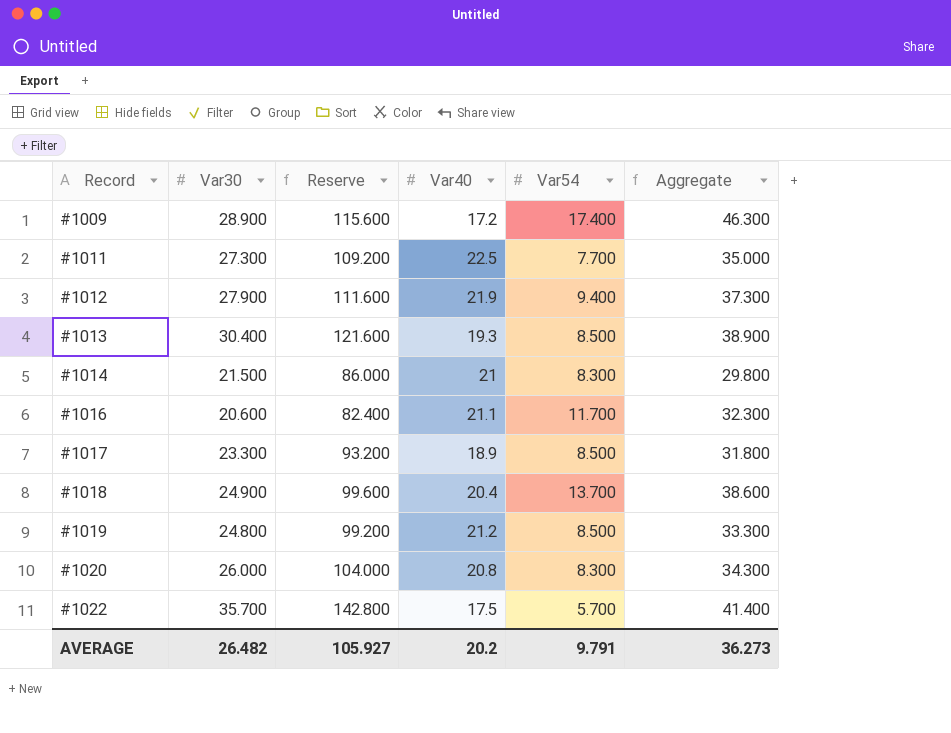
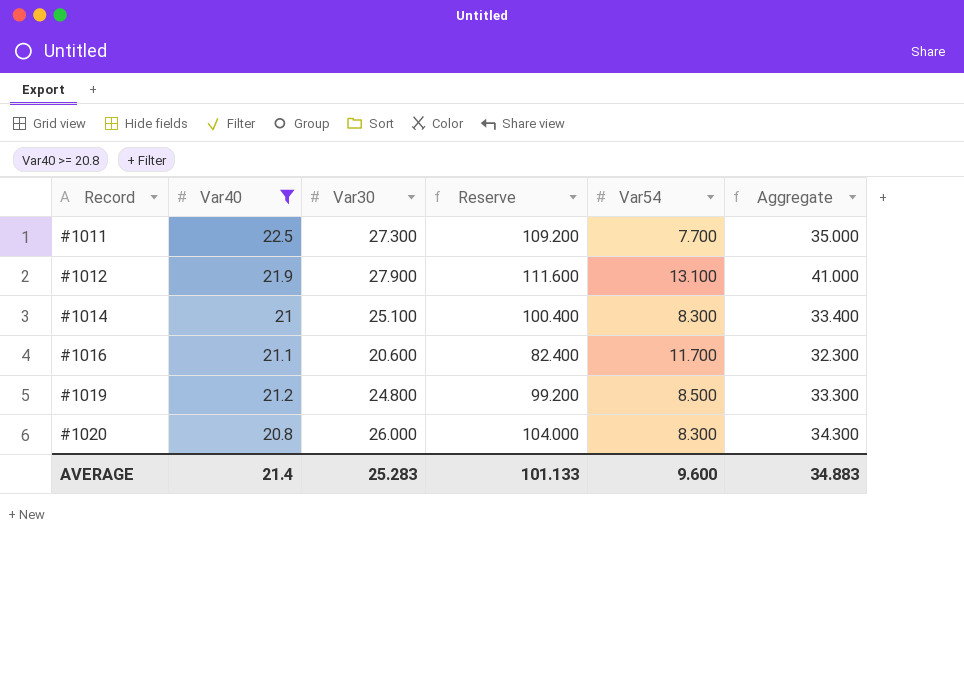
filter: none -> Var40 >= 20.8
column Var40 | position: 4 -> 2
#1012 | Var54: 9.400 -> 13.100
#1012 | Aggregate: 37.300 -> 41.000
#1014 | Var30: 21.500 -> 25.100
#1014 | Reserve: 86.000 -> 100.400
#1014 | Aggregate: 29.800 -> 33.400
AVERAGE | Var40: 20.2 -> 21.4
AVERAGE | Var30: 26.482 -> 25.283
AVERAGE | Reserve: 105.927 -> 101.133
AVERAGE | Var54: 9.791 -> 9.600
AVERAGE | Aggregate: 36.273 -> 34.883

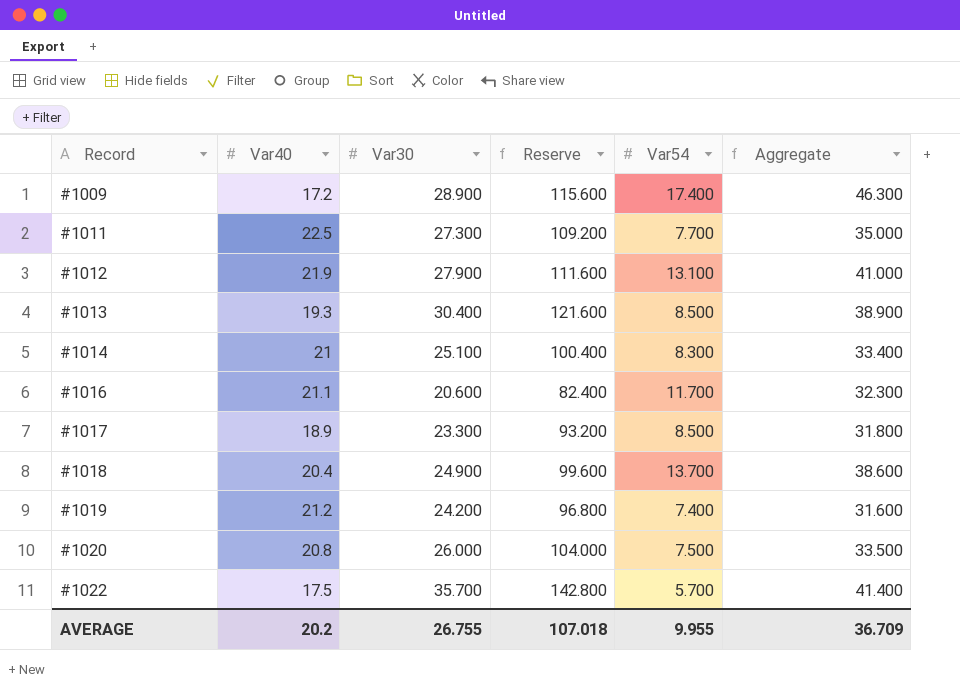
filter: Var40 >= 20.8 -> none
#1019 | Var30: 24.800 -> 24.200
#1019 | Reserve: 99.200 -> 96.800
#1019 | Var54: 8.500 -> 7.400
#1019 | Aggregate: 33.300 -> 31.600
#1020 | Var54: 8.300 -> 7.500
#1020 | Aggregate: 34.300 -> 33.500
AVERAGE | Var40: 21.4 -> 20.2
AVERAGE | Var30: 25.283 -> 26.755
AVERAGE | Reserve: 101.133 -> 107.018
AVERAGE | Var54: 9.600 -> 9.955
AVERAGE | Aggregate: 34.883 -> 36.709

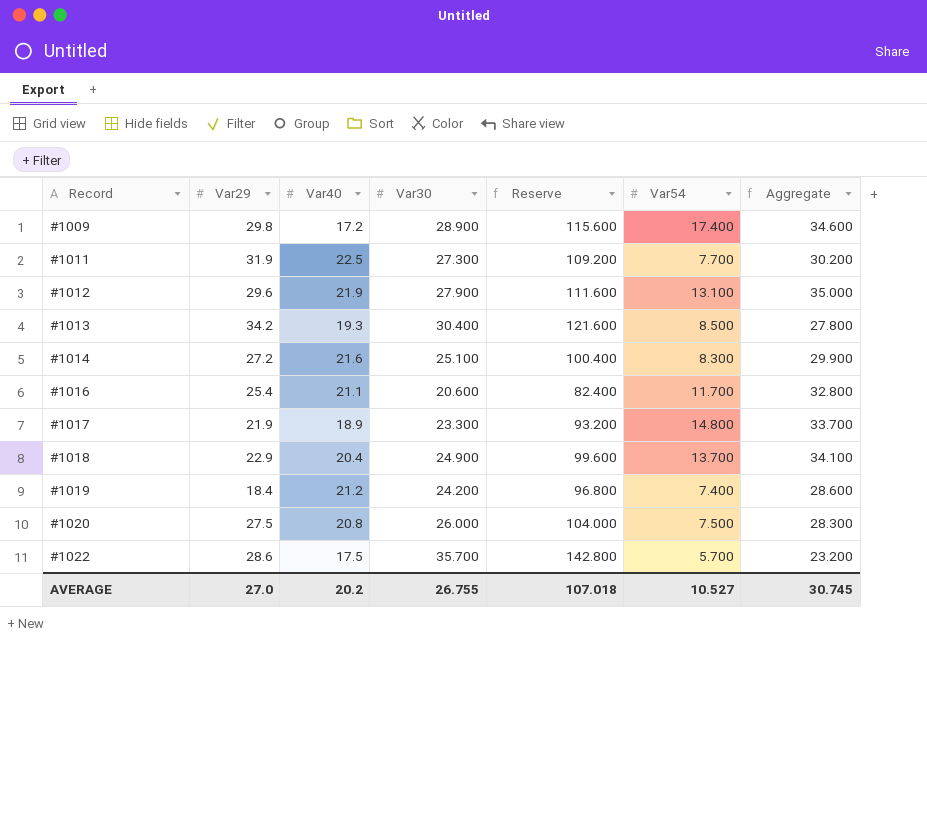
column Var29 | position: none -> 2
column Aggregate | formula: [Var30] + [Var54] -> [Var40] + [Var54]
#1014 | Var40: 21 -> 21.6
#1017 | Var54: 8.500 -> 14.800
AVERAGE | Var54: 9.955 -> 10.527
AVERAGE | Aggregate: 36.709 -> 30.745

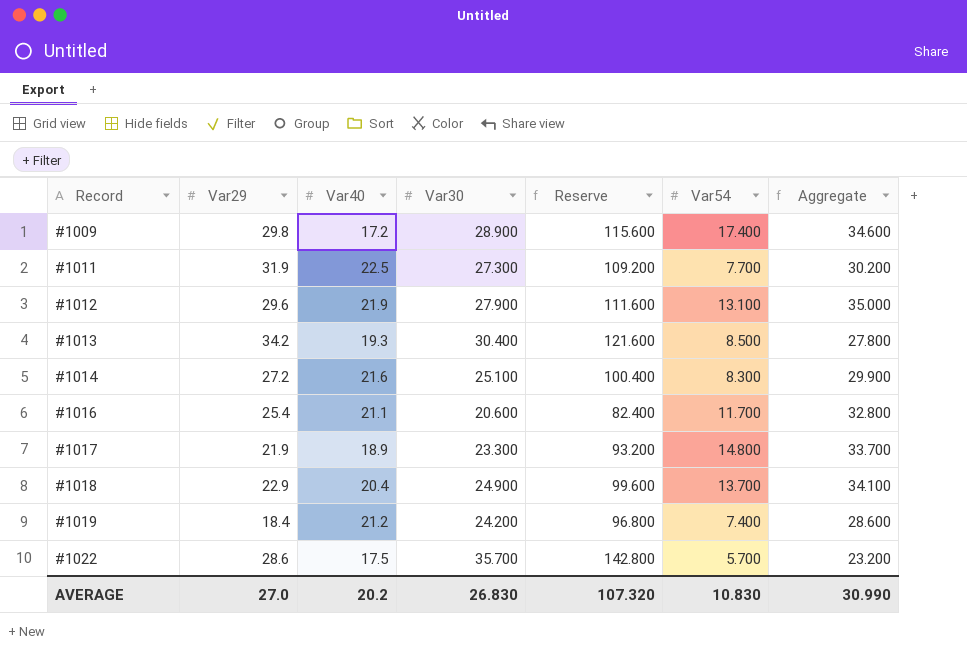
row #1020: 27.5 | 20.8 | 26.000 | 104.000 | 7.500 | 28.300 -> none
AVERAGE | Var30: 26.755 -> 26.830
AVERAGE | Reserve: 107.018 -> 107.320
AVERAGE | Var54: 10.527 -> 10.830
AVERAGE | Aggregate: 30.745 -> 30.990

